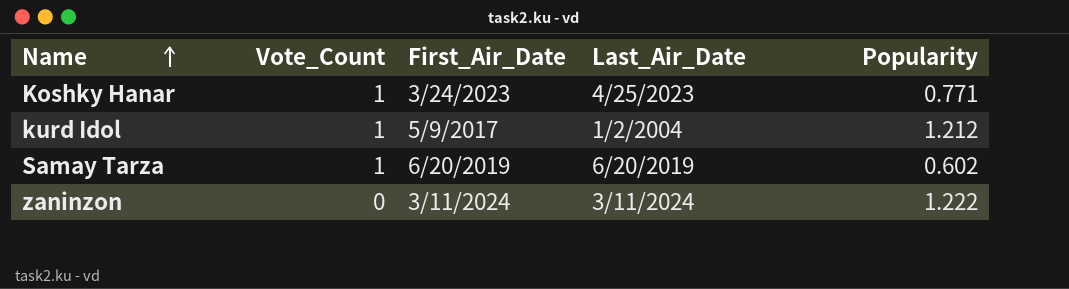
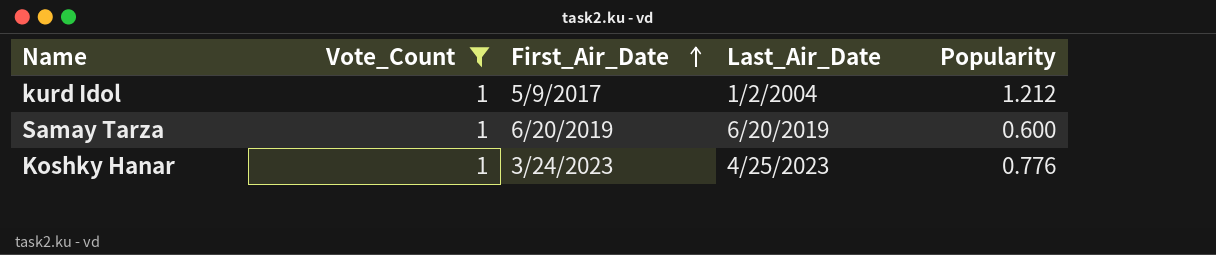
filter: none -> Vote_Count = 1
row order: Name ascending -> First_Air_Date ascending
Samay Tarza | Popularity: 0.602 -> 0.600
Koshky Hanar | Popularity: 0.771 -> 0.776

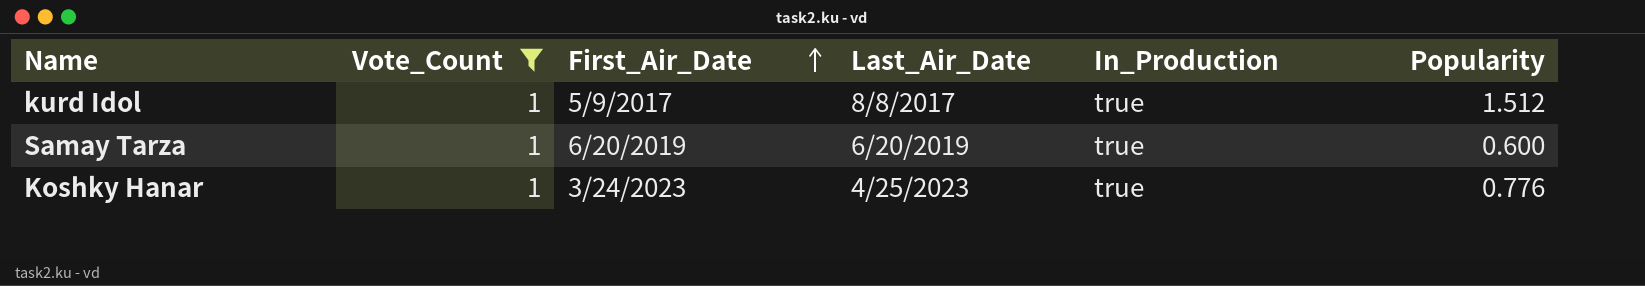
column In_Production | position: none -> 5
kurd Idol | Last_Air_Date: 1/2/2004 -> 8/8/2017
kurd Idol | Popularity: 1.212 -> 1.512

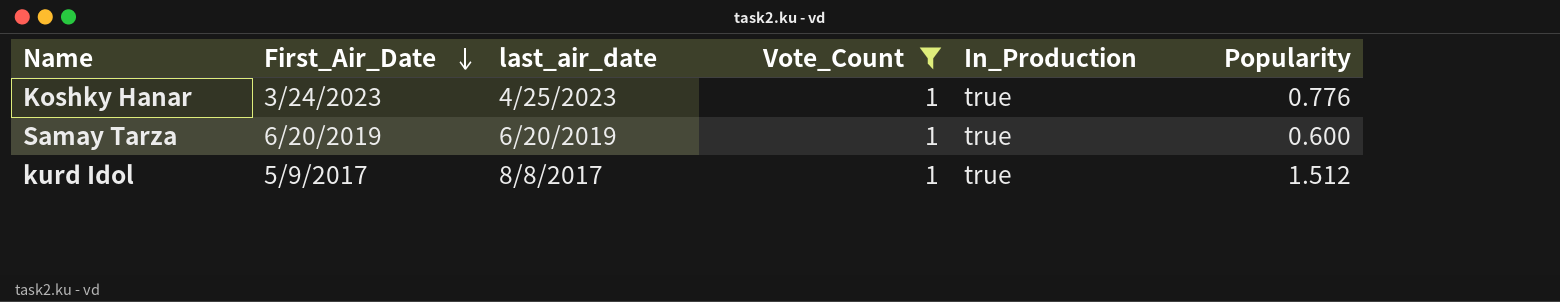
row order: First_Air_Date ascending -> First_Air_Date descending
column name: Last_Air_Date -> last_air_date
column Vote_Count | position: 2 -> 4

